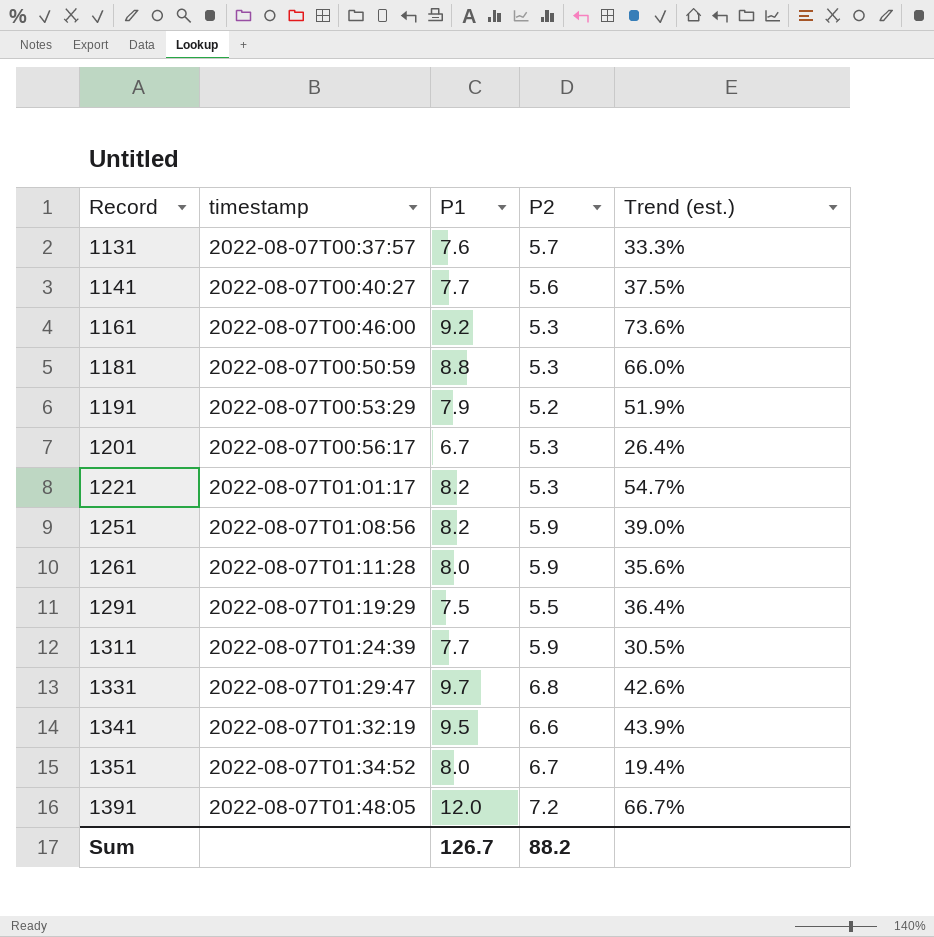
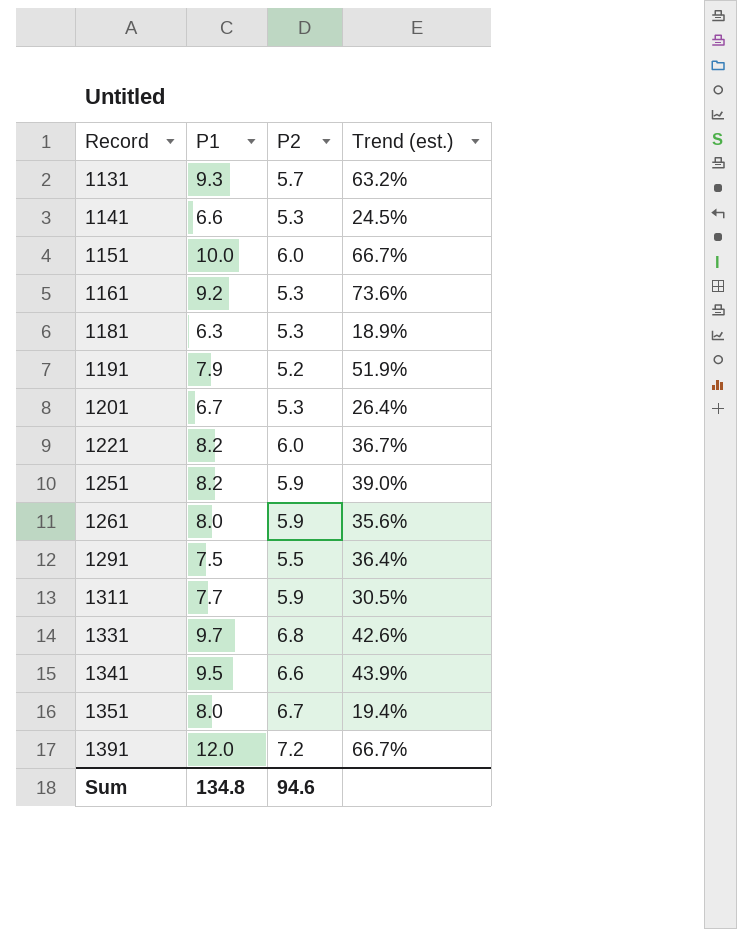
column timestamp | position: 2 -> none
1131 | P1: 7.6 -> 9.3
1131 | Trend (est.): 33.3% -> 63.2%
1141 | P1: 7.7 -> 6.6
1141 | P2: 5.6 -> 5.3
1141 | Trend (est.): 37.5% -> 24.5%
row 1151: none -> 10.0 | 6.0 | 66.7%
1181 | P1: 8.8 -> 6.3
1181 | Trend (est.): 66.0% -> 18.9%
1221 | P2: 5.3 -> 6.0
1221 | Trend (est.): 54.7% -> 36.7%
Sum | P1: 126.7 -> 134.8
Sum | P2: 88.2 -> 94.6

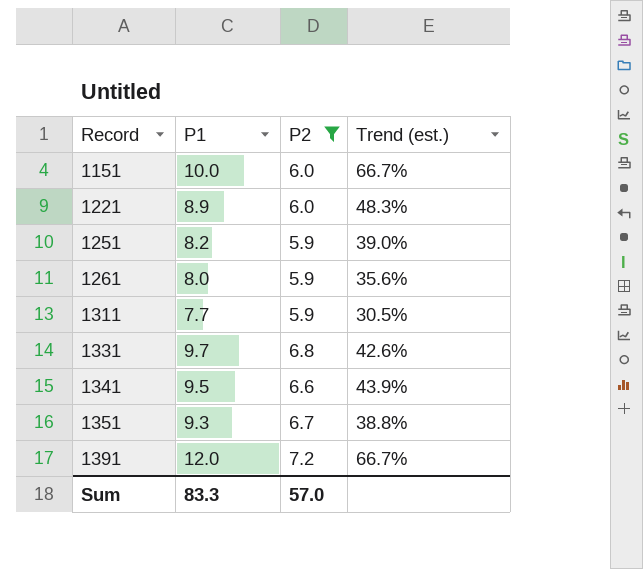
filter: none -> P2 >= 5.9
1221 | P1: 8.2 -> 8.9
1221 | Trend (est.): 36.7% -> 48.3%
1351 | P1: 8.0 -> 9.3
1351 | Trend (est.): 19.4% -> 38.8%
Sum | P1: 134.8 -> 83.3
Sum | P2: 94.6 -> 57.0

